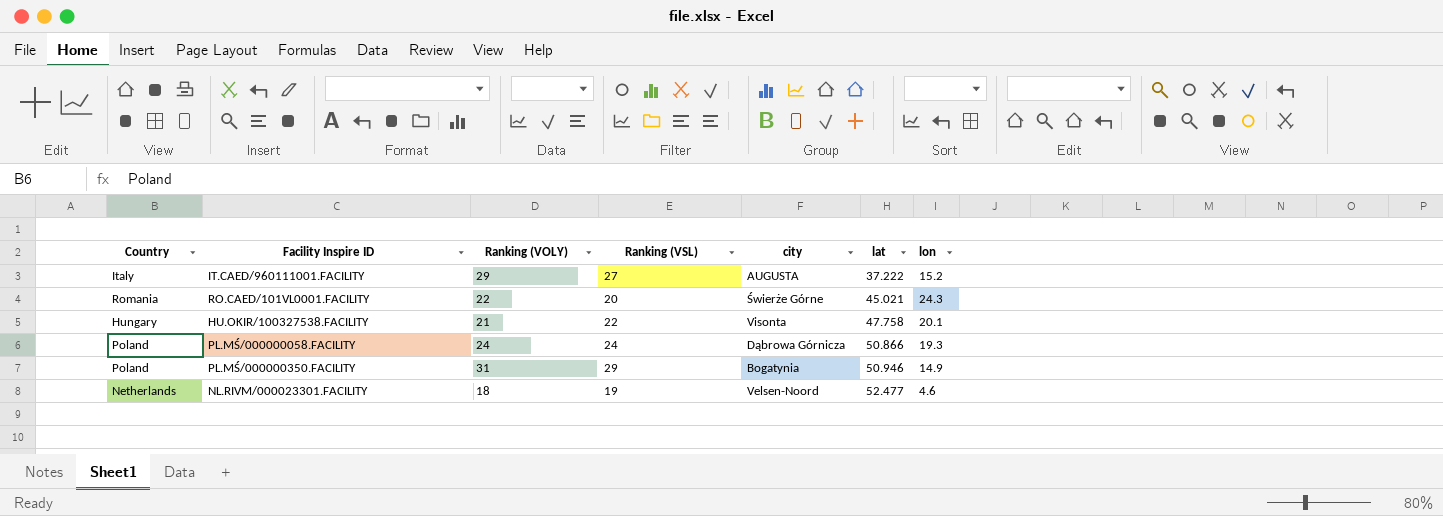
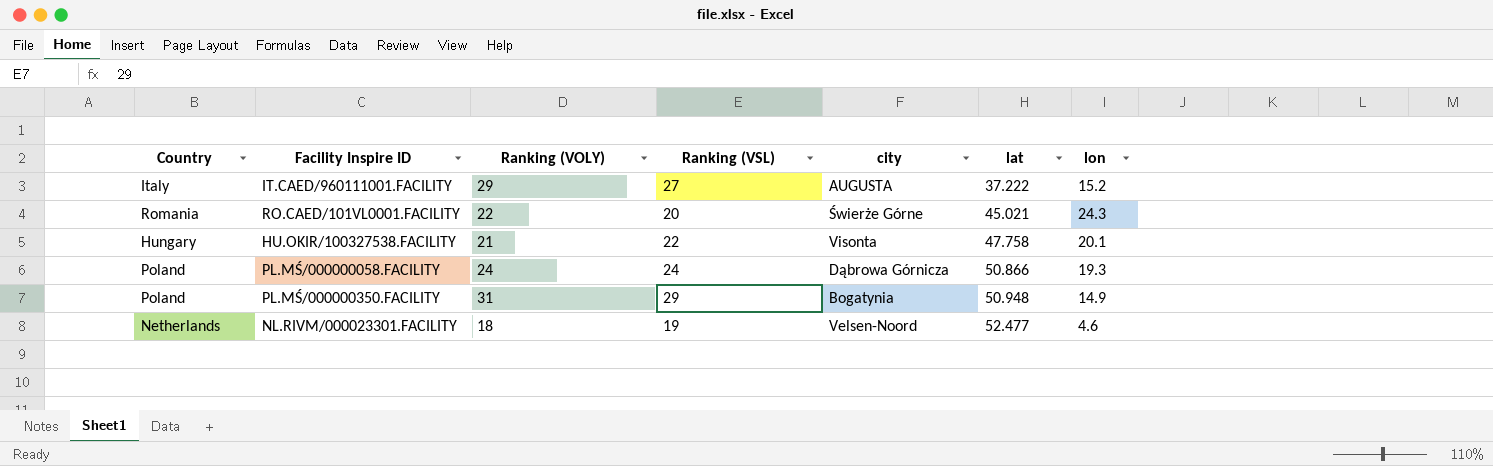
PL.MŚ/000000350.FACILITY | lat: 50.946 -> 50.948

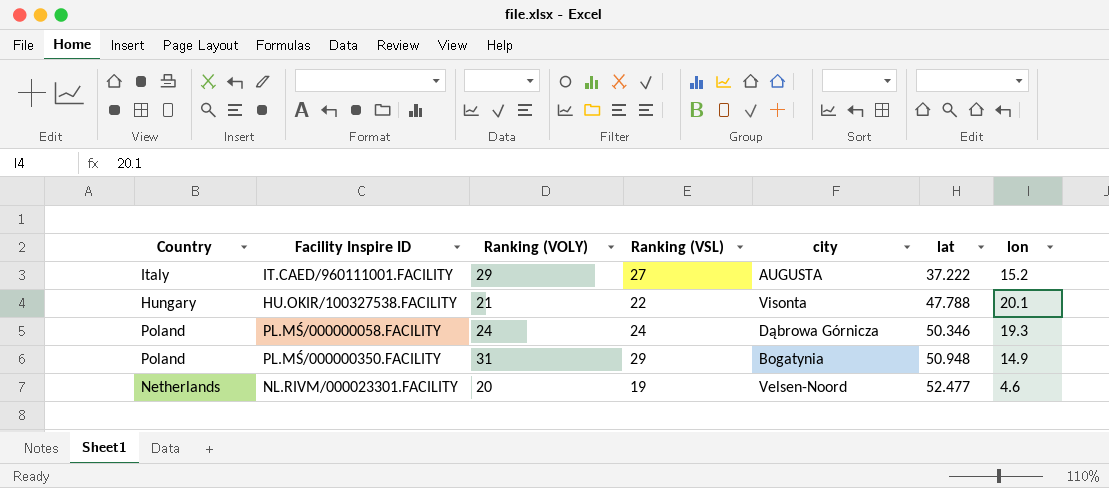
row RO.CAED/101VL0001.FACILITY: Romania | 22 | 20 | Świerże Górne | 45.021 | 24.3 -> none
HU.OKIR/100327538.FACILITY | lat: 47.758 -> 47.788
PL.MŚ/000000058.FACILITY | lat: 50.866 -> 50.346
NL.RIVM/000023301.FACILITY | Ranking (VOLY): 18 -> 20

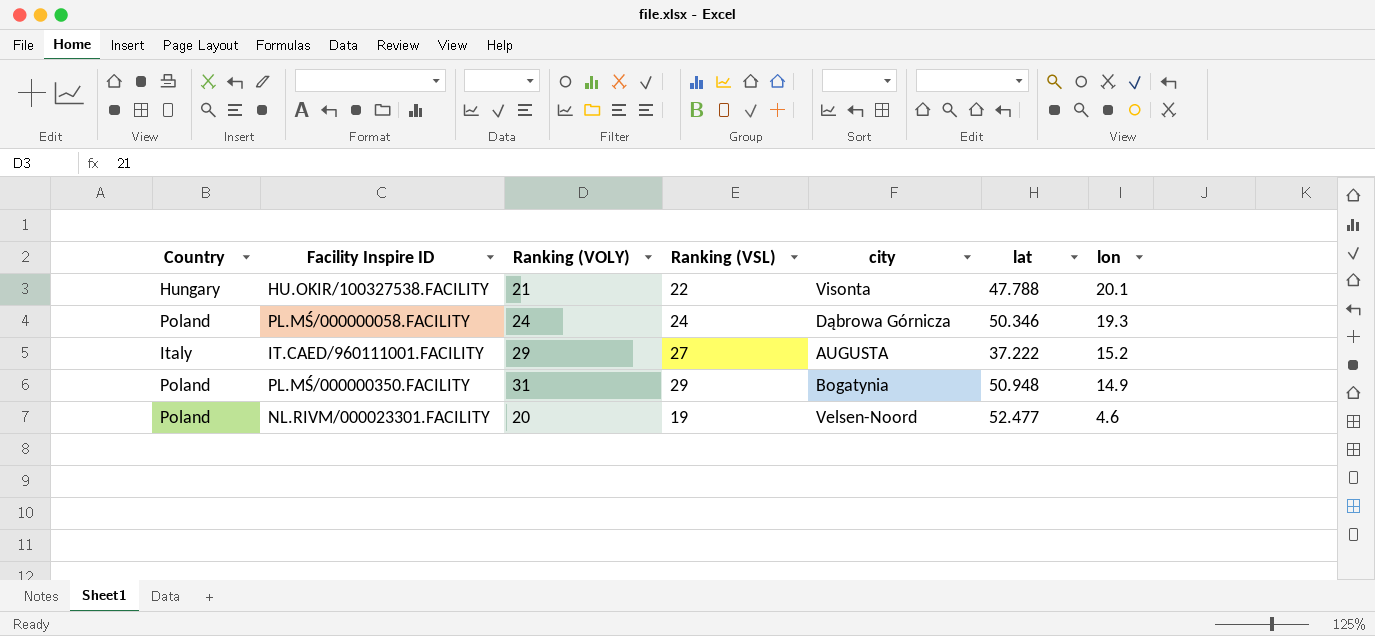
row order: lat ascending -> lon descending
NL.RIVM/000023301.FACILITY | Country: Netherlands -> Poland

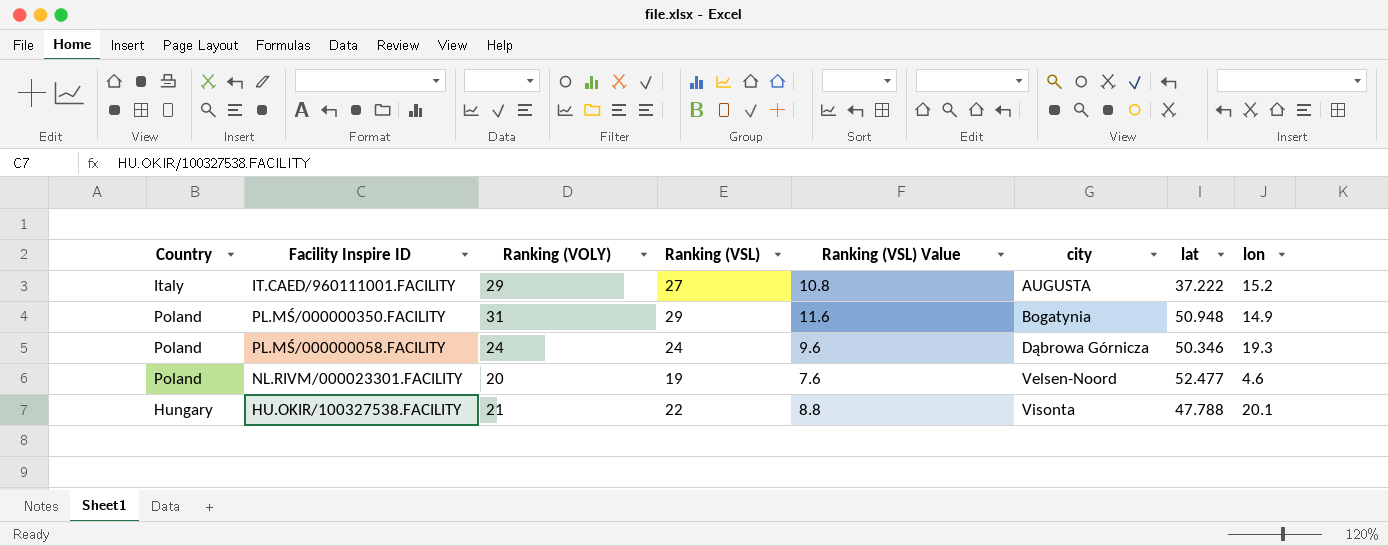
row order: lon descending -> city ascending
column Ranking (VSL) Value | formula: none -> [Ranking (VSL)] * 0.4

